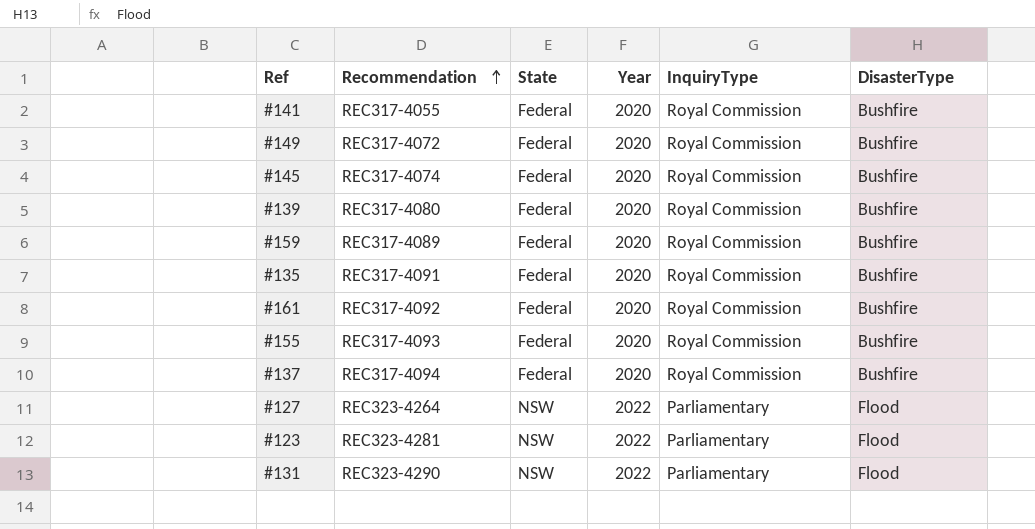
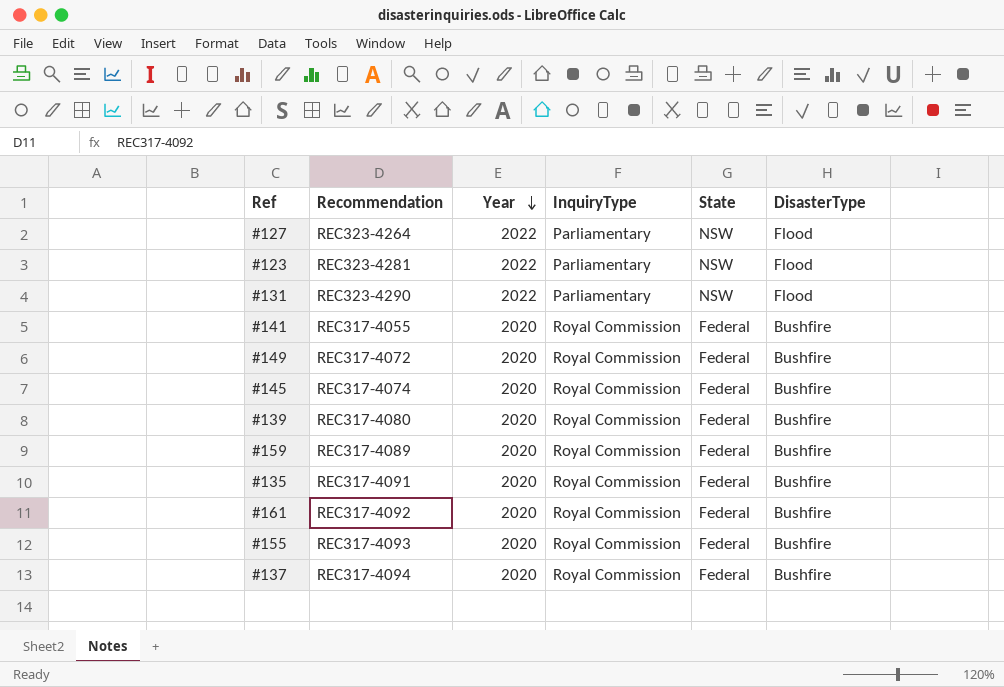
row order: Recommendation ascending -> Year descending
column State | position: 3 -> 5

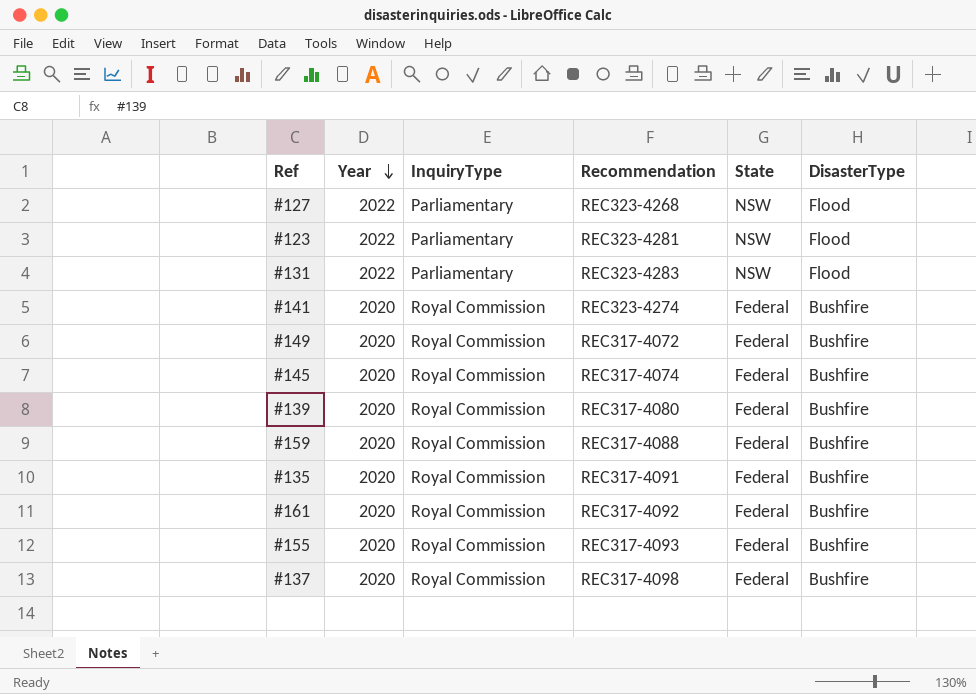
column Recommendation | position: 2 -> 4
#127 | Recommendation: REC323-4264 -> REC323-4268
#131 | Recommendation: REC323-4290 -> REC323-4283
#141 | Recommendation: REC317-4055 -> REC323-4274
#159 | Recommendation: REC317-4089 -> REC317-4088
#137 | Recommendation: REC317-4094 -> REC317-4098

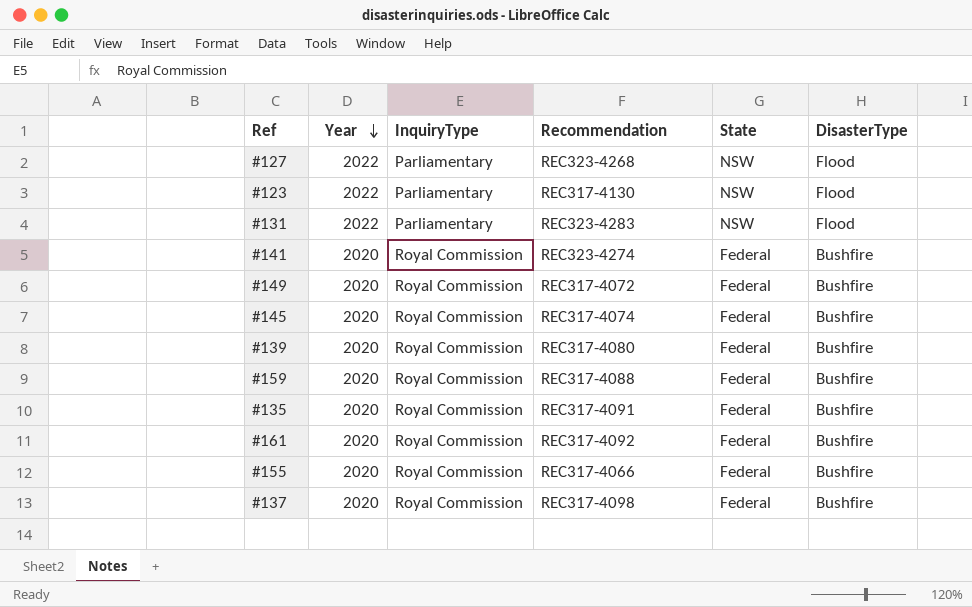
#123 | Recommendation: REC323-4281 -> REC317-4130
#155 | Recommendation: REC317-4093 -> REC317-4066

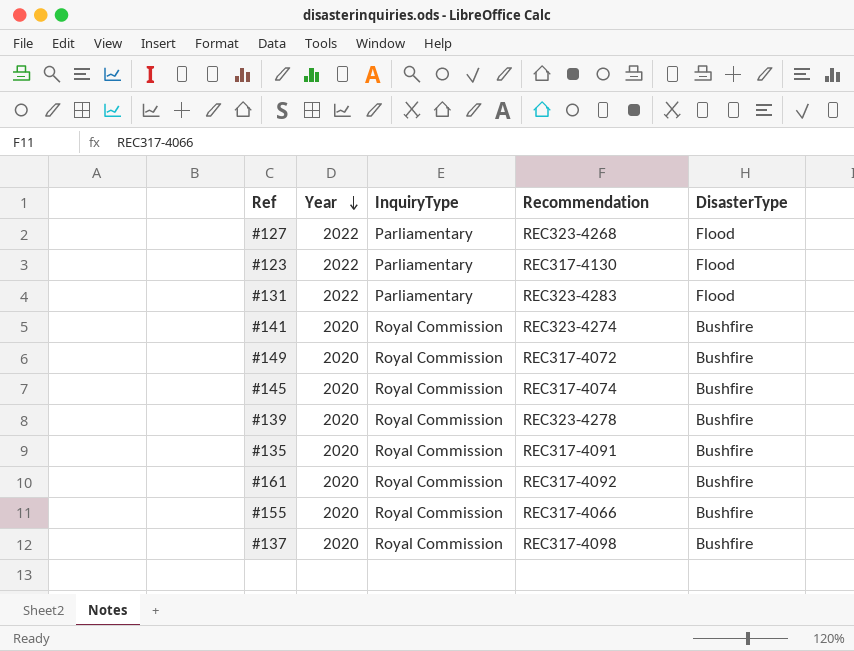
column State | position: 5 -> none
row #159: 2020 | Royal Commission | REC317-4088 | Federal | Bushfire -> none
#139 | Recommendation: REC317-4080 -> REC323-4278

